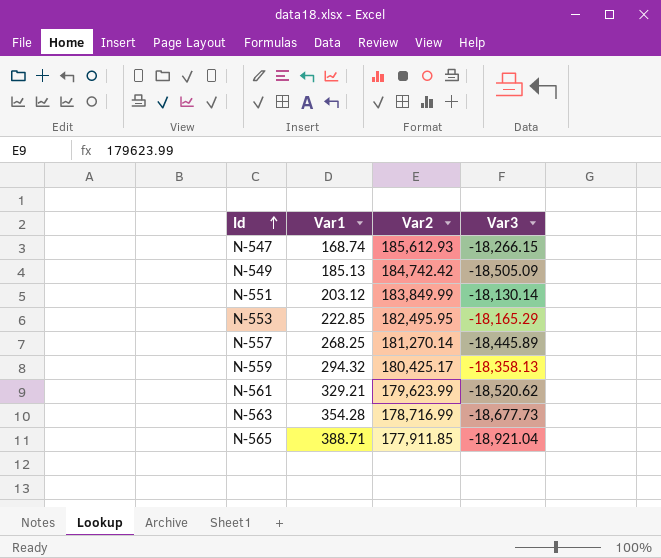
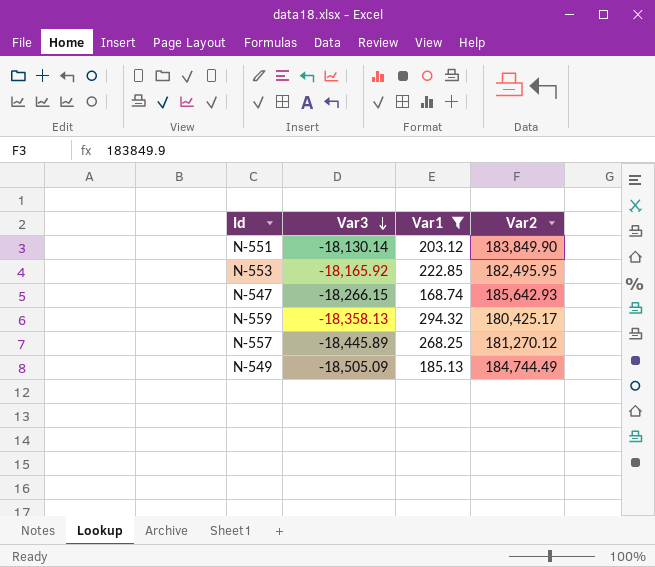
filter: none -> Var1 <= 294.32
row order: Id ascending -> Var3 descending
column Var3 | position: 4 -> 2
N-551 | Var2: 183,849.99 -> 183,849.90
N-553 | Var3: -18,165.29 -> -18,165.92
N-547 | Var2: 185,612.93 -> 185,642.93
N-557 | Var2: 181,270.14 -> 181,270.12
N-549 | Var2: 184,742.42 -> 184,744.49

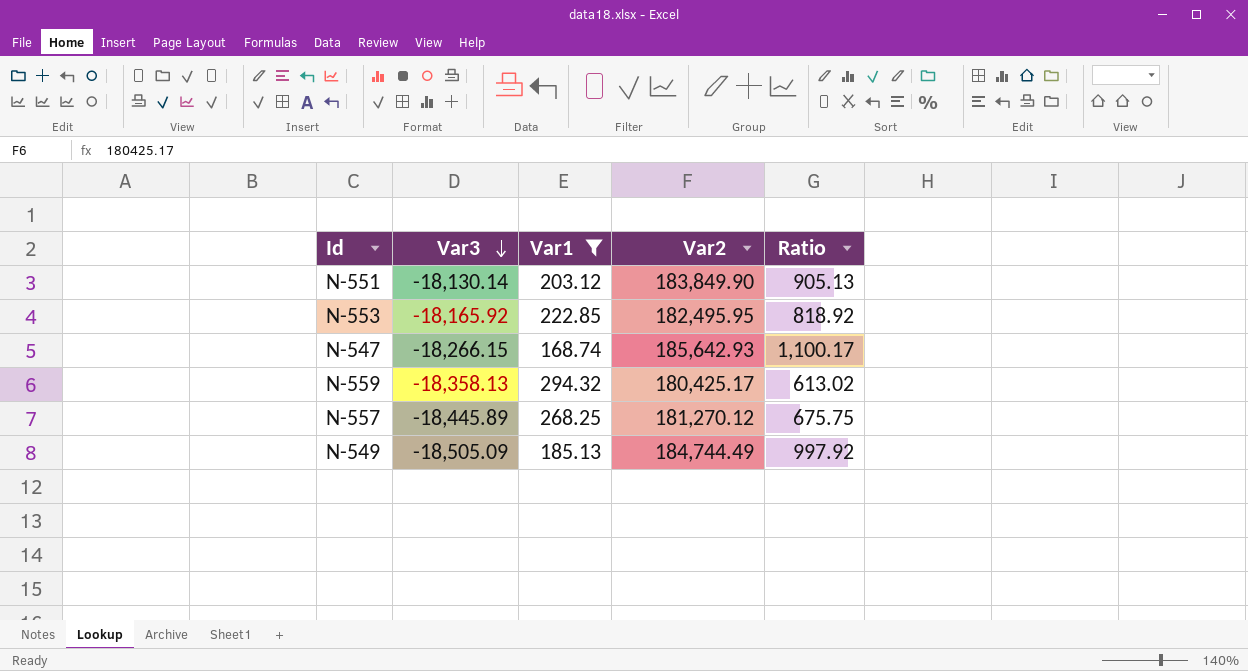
column Ratio | formula: none -> [Var2] / [Var1]

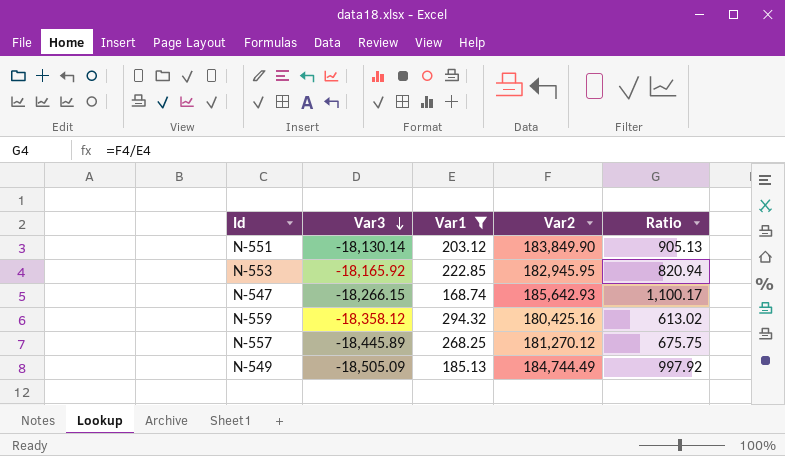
N-553 | Var2: 182,495.95 -> 182,945.95
N-553 | Ratio: 818.92 -> 820.94
N-559 | Var3: -18,358.13 -> -18,358.12
N-559 | Var2: 180,425.17 -> 180,425.16

